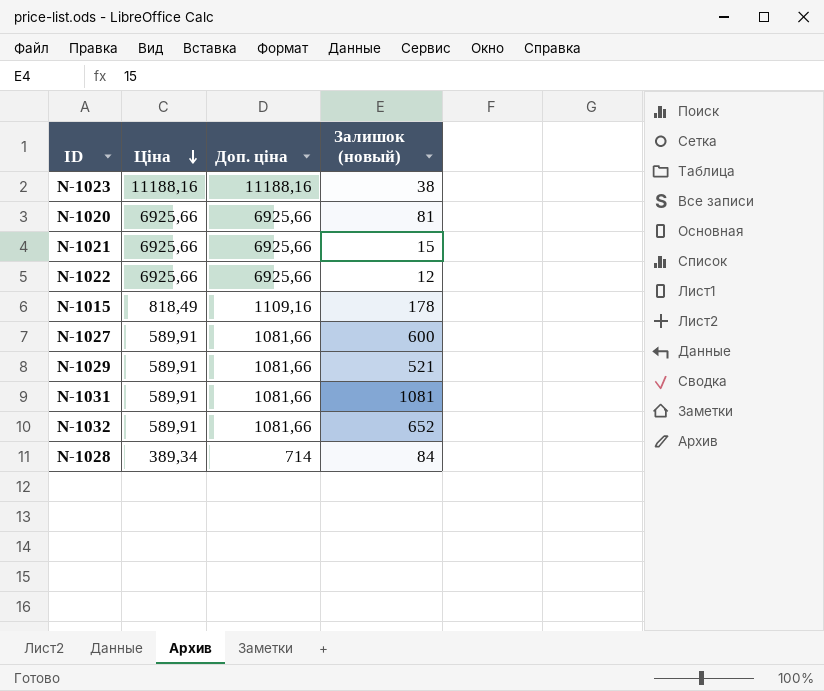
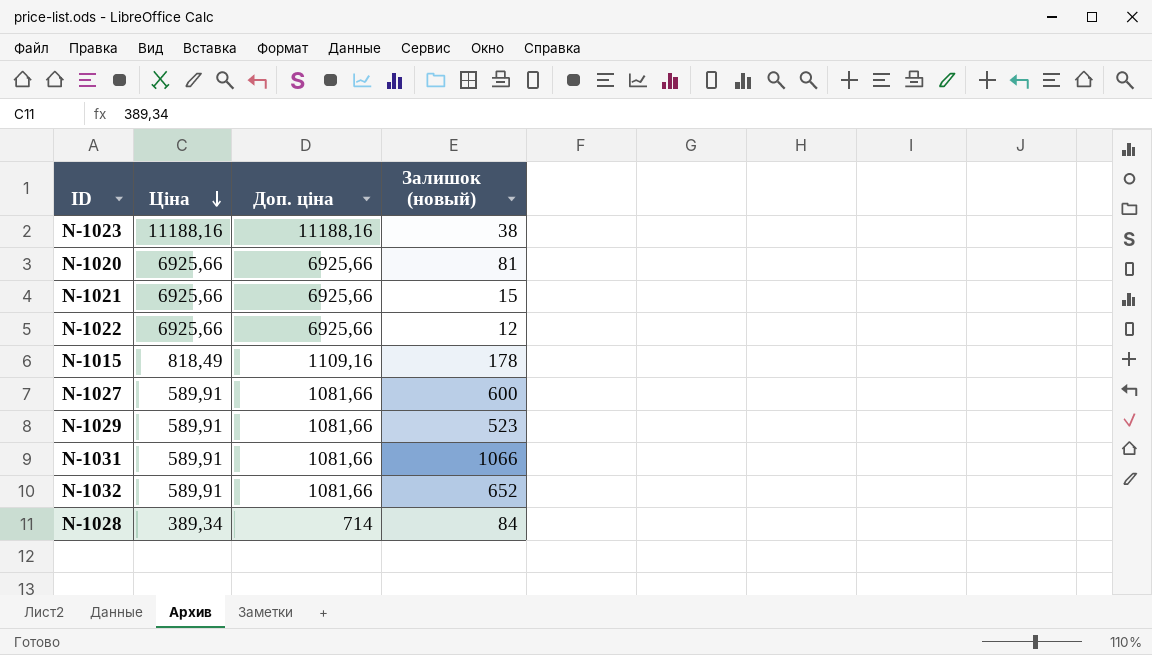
N-1029 | Залишок (новый): 521 -> 523
N-1031 | Залишок (новый): 1081 -> 1066

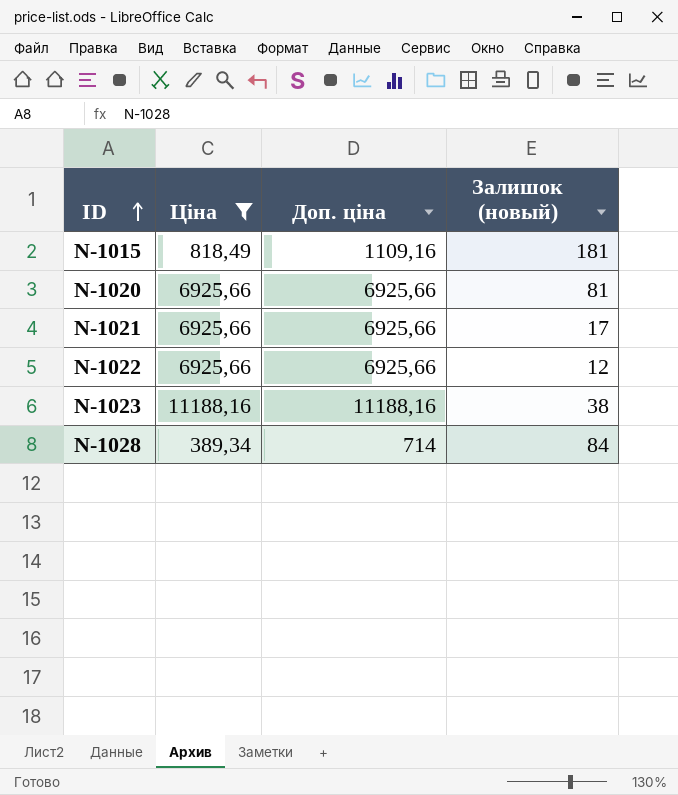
filter: none -> Ціна != 589,91
row order: Ціна descending -> ID ascending
N-1015 | Залишок (новый): 178 -> 181
N-1021 | Залишок (новый): 15 -> 17

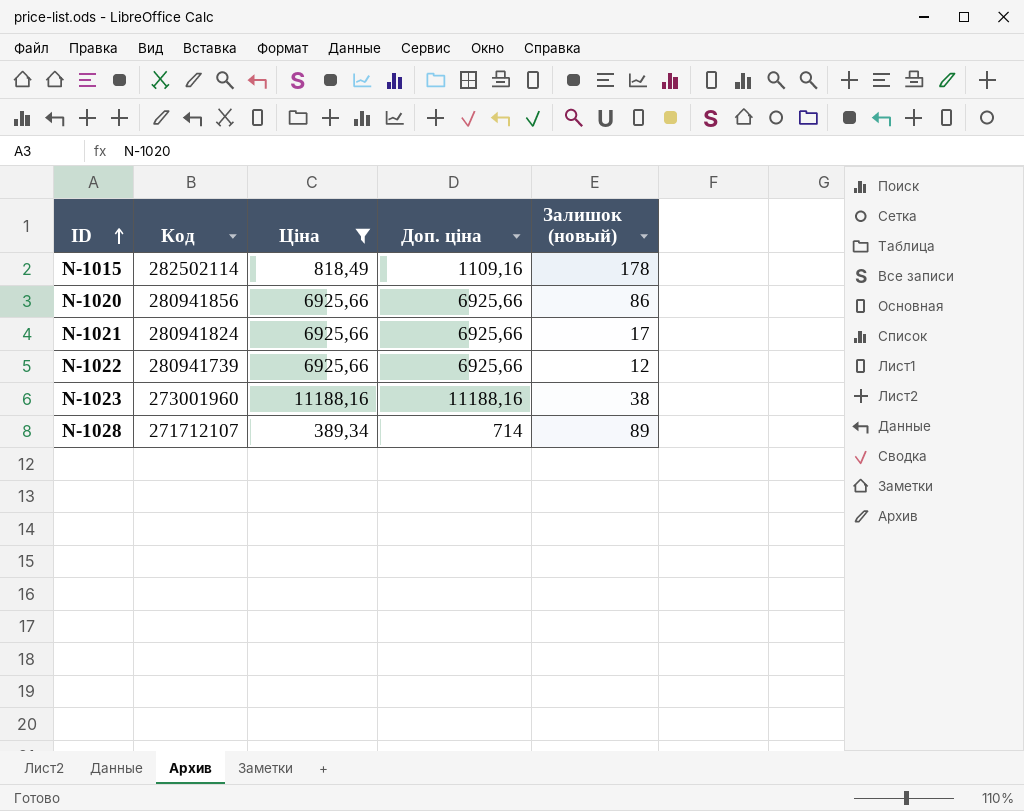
column Код | position: none -> 2
N-1015 | Залишок (новый): 181 -> 178
N-1020 | Залишок (новый): 81 -> 86
N-1028 | Залишок (новый): 84 -> 89

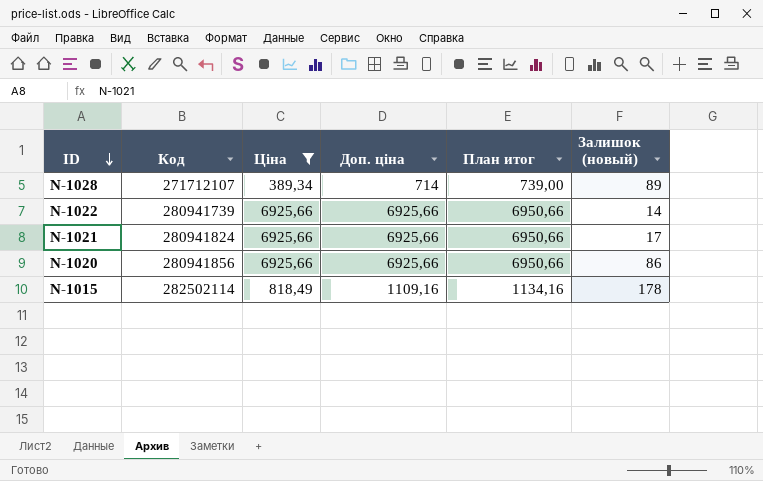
row order: ID ascending -> ID descending
column План итог | formula: none -> [Доп. ціна] + 25
row N-1023: 273001960 | 11188,16 | 11188,16 | 38 -> none
N-1022 | Залишок (новый): 12 -> 14

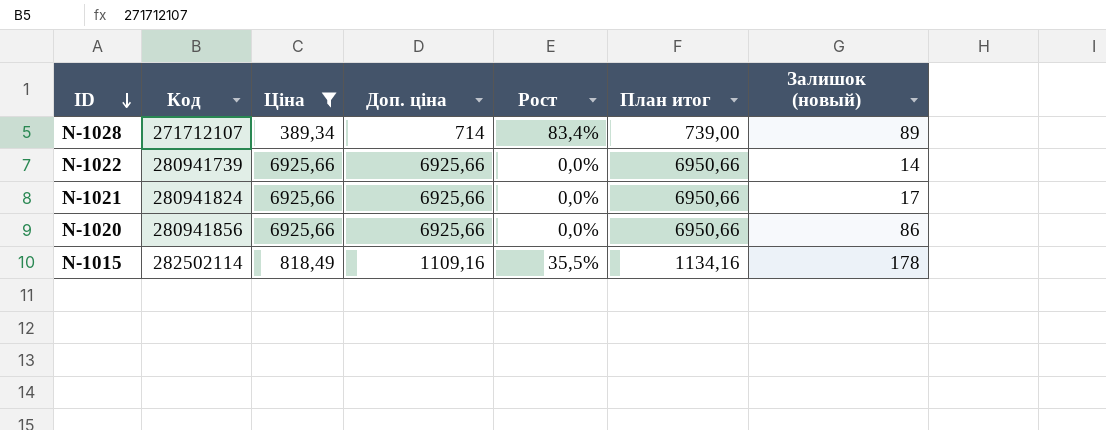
column Рост | formula: none -> ([Доп. ціна] - [Ціна]) / [Ціна]

